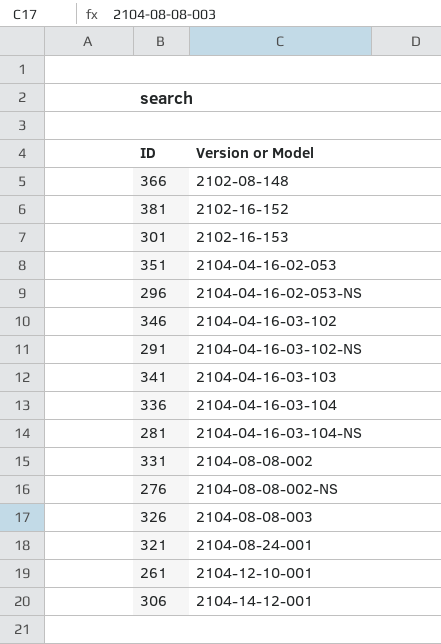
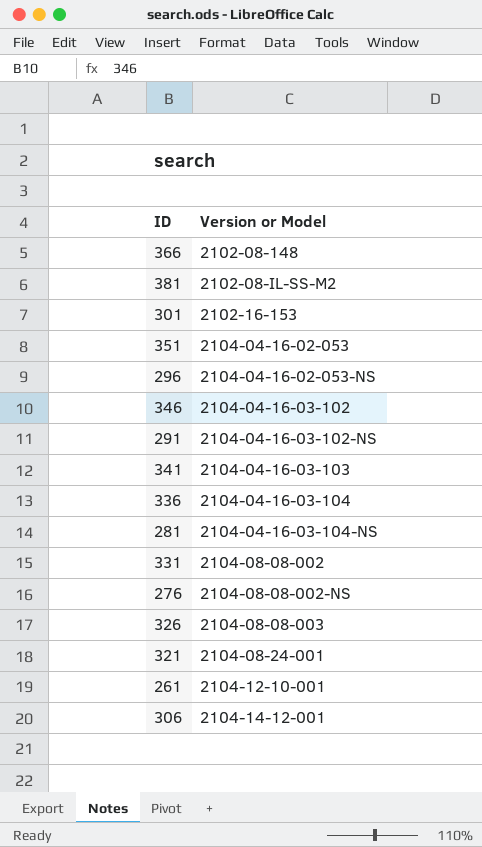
381 | Version or Model: 2102-16-152 -> 2102-08-IL-SS-M2

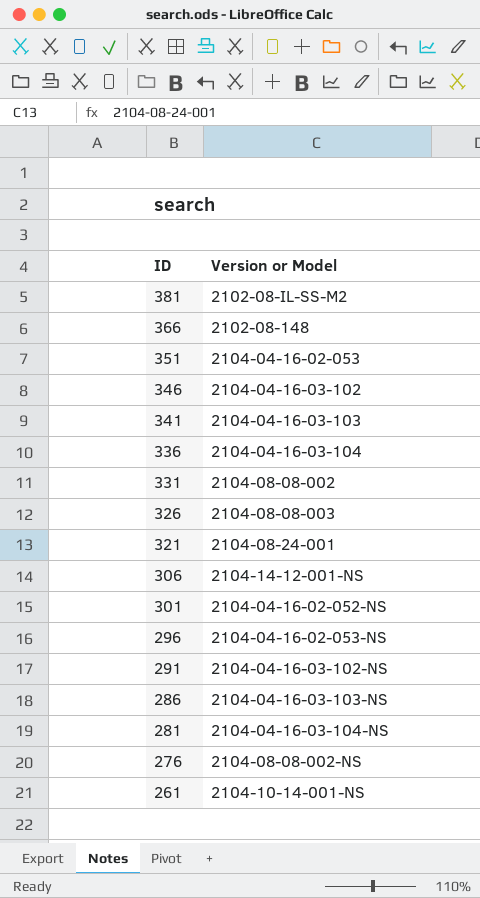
row order: Version or Model ascending -> ID descending
306 | Version or Model: 2104-14-12-001 -> 2104-14-12-001-NS
301 | Version or Model: 2102-16-153 -> 2104-04-16-02-052-NS
row 286: none -> 2104-04-16-03-103-NS
261 | Version or Model: 2104-12-10-001 -> 2104-10-14-001-NS

